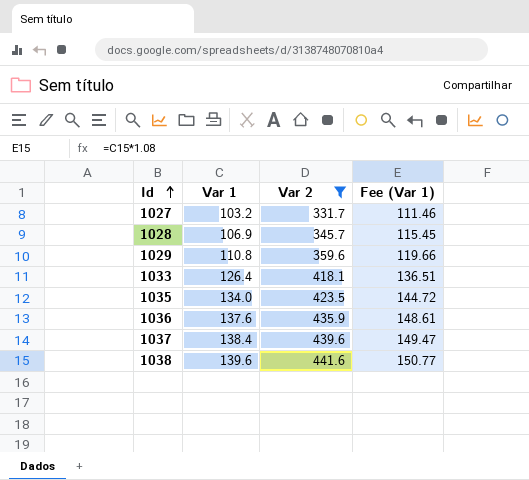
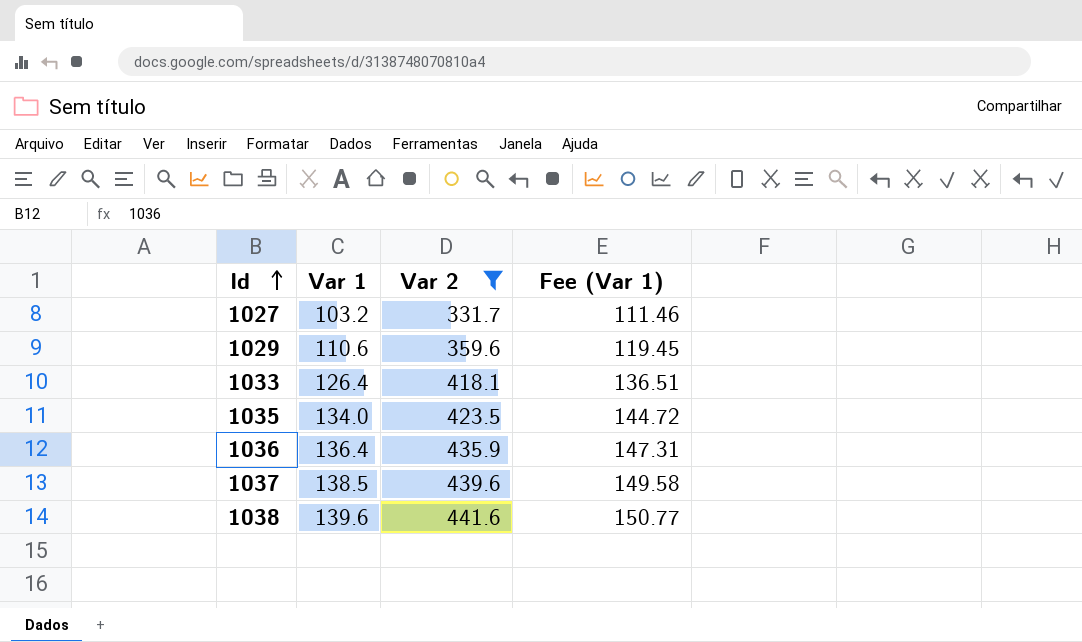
row 1028: 106.9 | 345.7 | 115.45 -> none
1029 | Var 1: 110.8 -> 110.6
1029 | Fee (Var 1): 119.66 -> 119.45
1036 | Var 1: 137.6 -> 136.4
1036 | Fee (Var 1): 148.61 -> 147.31
1037 | Var 1: 138.4 -> 138.5
1037 | Fee (Var 1): 149.47 -> 149.58

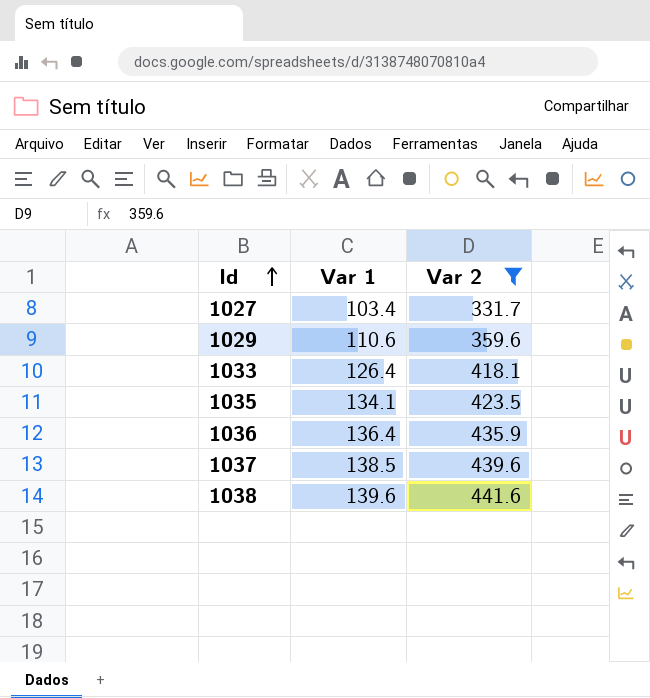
column Fee (Var 1) | formula: [Var 1] * 1.08 -> none
1027 | Var 1: 103.2 -> 103.4
1035 | Var 1: 134.0 -> 134.1

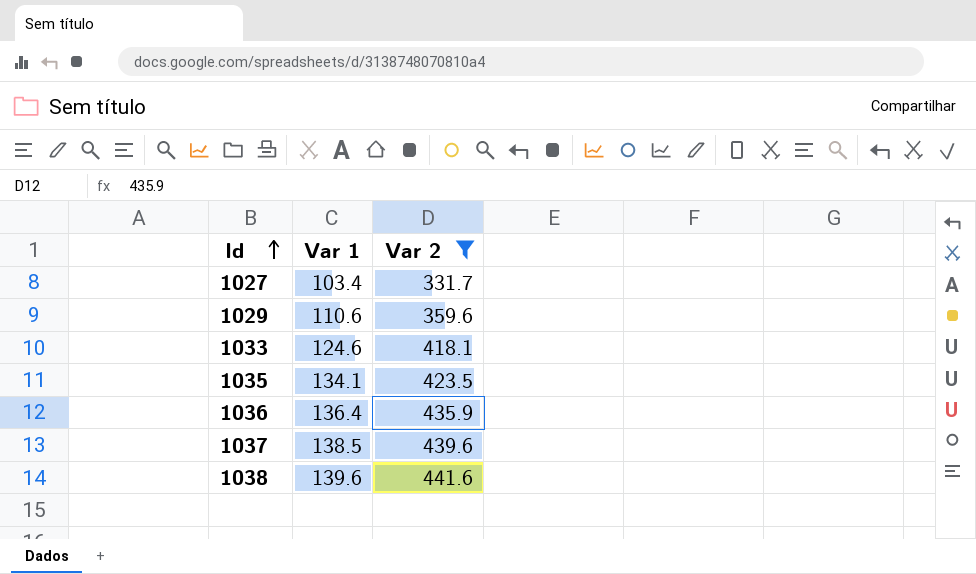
1033 | Var 1: 126.4 -> 124.6

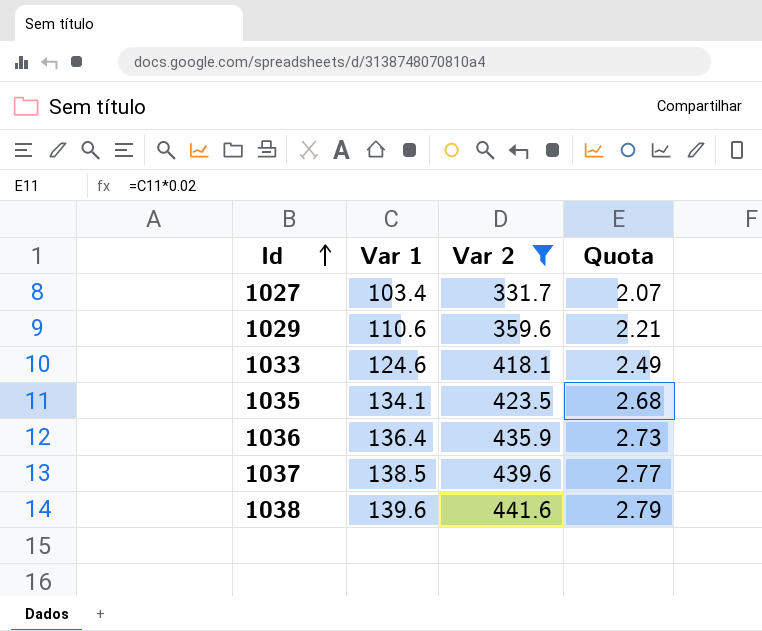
column Quota | formula: none -> [Var 1] * 0.02

